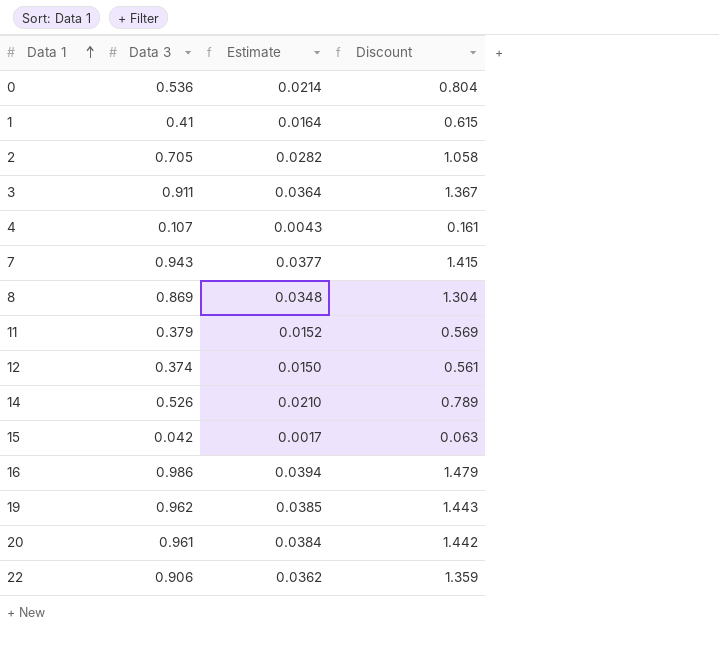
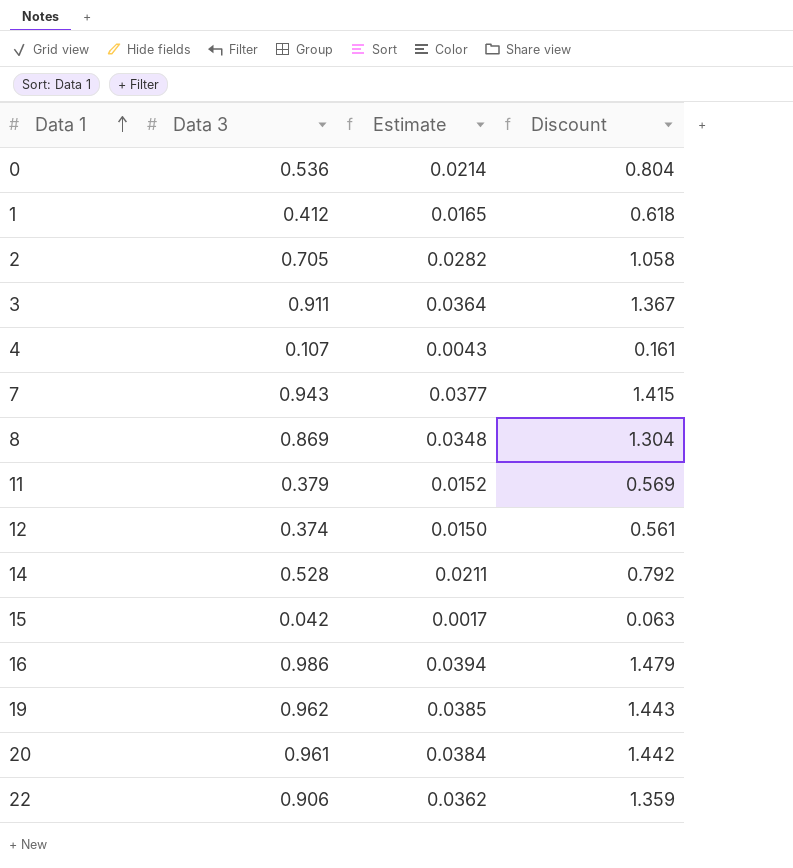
1 | Data 3: 0.41 -> 0.412
1 | Estimate: 0.0164 -> 0.0165
1 | Discount: 0.615 -> 0.618
14 | Data 3: 0.526 -> 0.528
14 | Estimate: 0.0210 -> 0.0211
14 | Discount: 0.789 -> 0.792

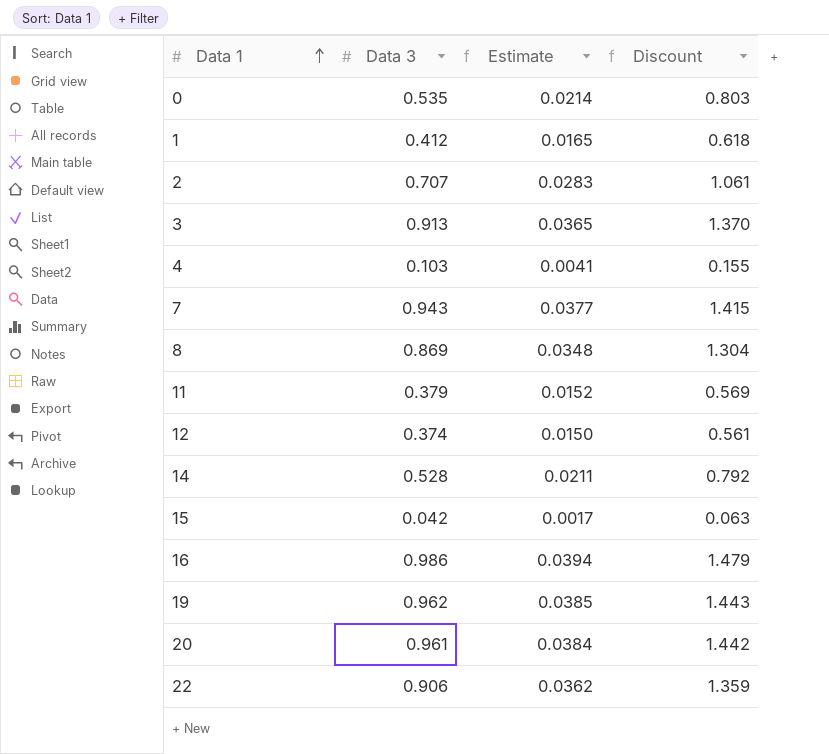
0 | Data 3: 0.536 -> 0.535
0 | Discount: 0.804 -> 0.803
2 | Data 3: 0.705 -> 0.707
2 | Estimate: 0.0282 -> 0.0283
2 | Discount: 1.058 -> 1.061
3 | Data 3: 0.911 -> 0.913
3 | Estimate: 0.0364 -> 0.0365
3 | Discount: 1.367 -> 1.370
4 | Data 3: 0.107 -> 0.103
4 | Estimate: 0.0043 -> 0.0041
4 | Discount: 0.161 -> 0.155

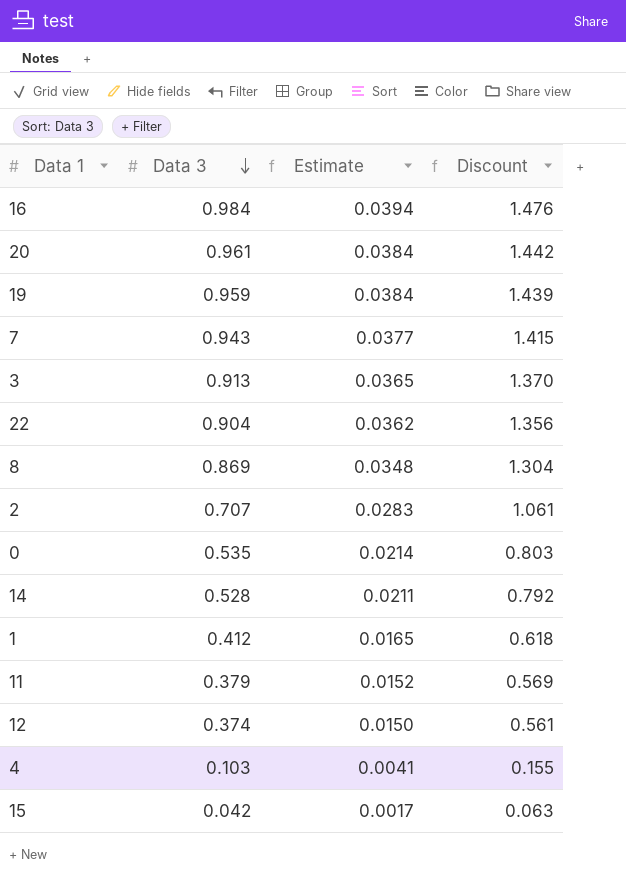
row order: Data 1 ascending -> Data 3 descending
16 | Data 3: 0.986 -> 0.984
16 | Discount: 1.479 -> 1.476
19 | Data 3: 0.962 -> 0.959
19 | Estimate: 0.0385 -> 0.0384
19 | Discount: 1.443 -> 1.439
22 | Data 3: 0.906 -> 0.904
22 | Discount: 1.359 -> 1.356

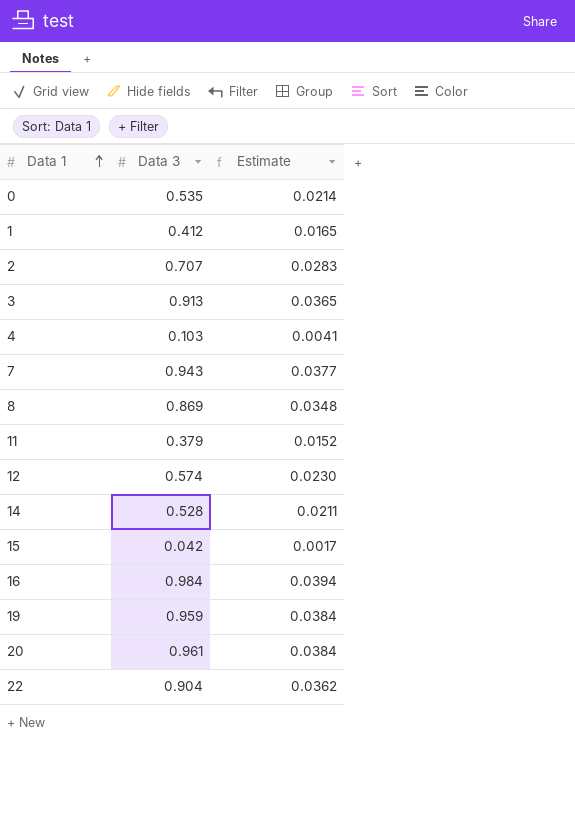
row order: Data 3 descending -> Data 1 ascending
column Discount | formula: [Data 3] * 1.5 -> none
12 | Data 3: 0.374 -> 0.574
12 | Estimate: 0.0150 -> 0.0230

